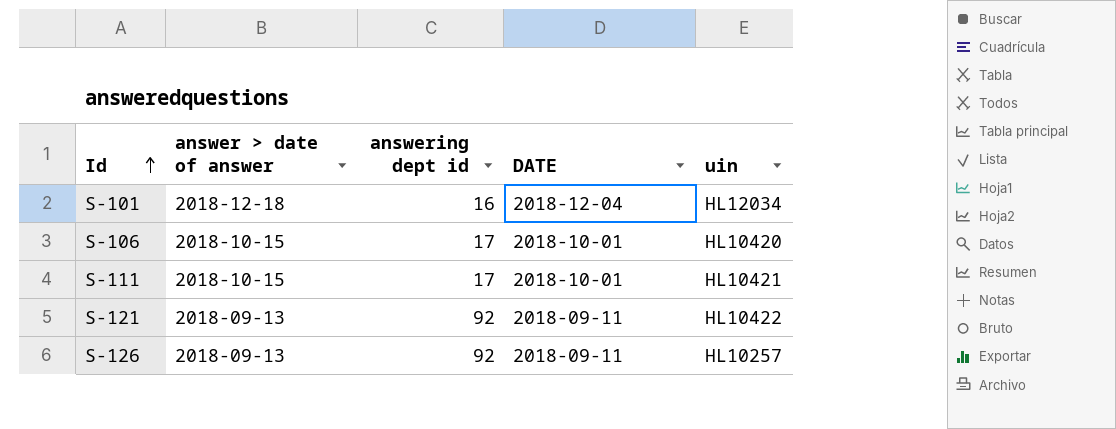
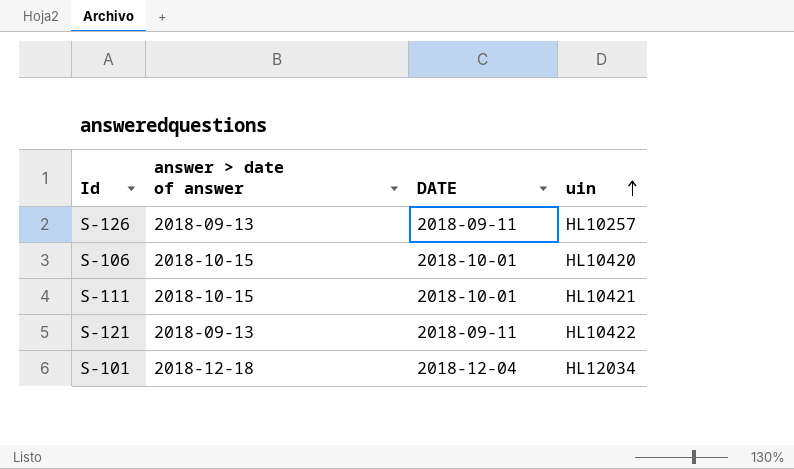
row order: Id ascending -> uin ascending
column answering dept id | position: 3 -> none

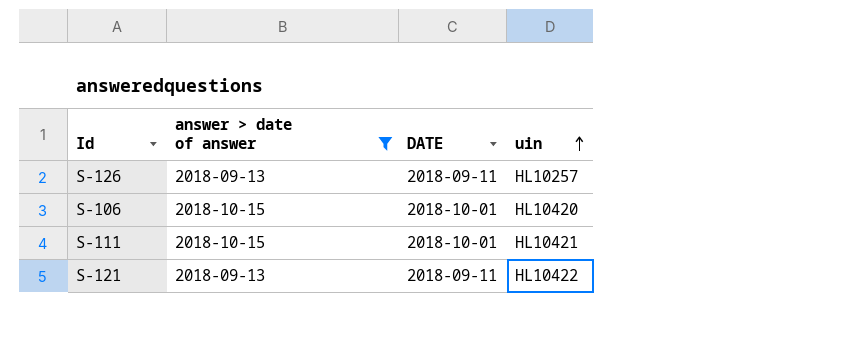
filter: none -> answer > date of answer != 2018-12-18

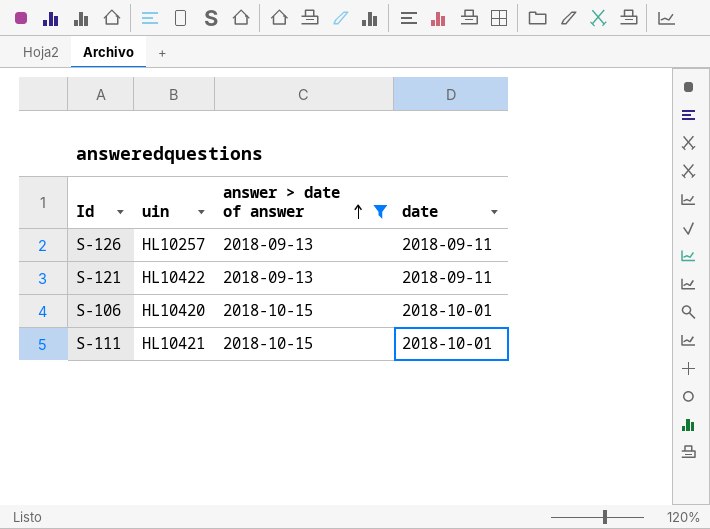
row order: uin ascending -> answer > date of answer ascending
column uin | position: 4 -> 2
column name: DATE -> date

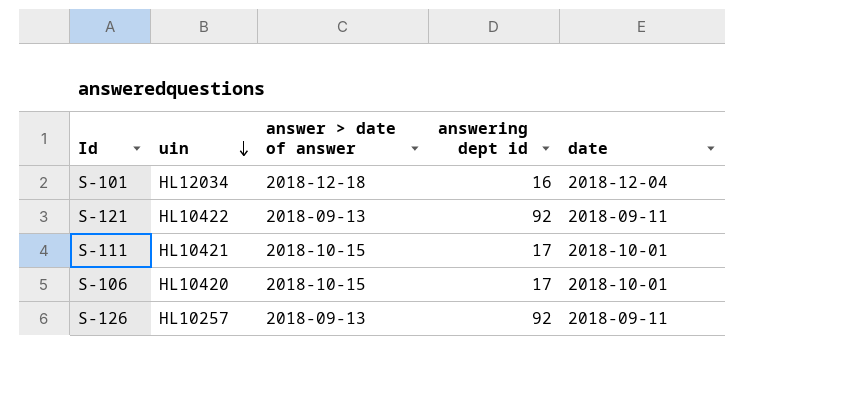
filter: answer > date of answer != 2018-12-18 -> none
row order: answer > date of answer ascending -> uin descending
column answering dept id | position: none -> 4

